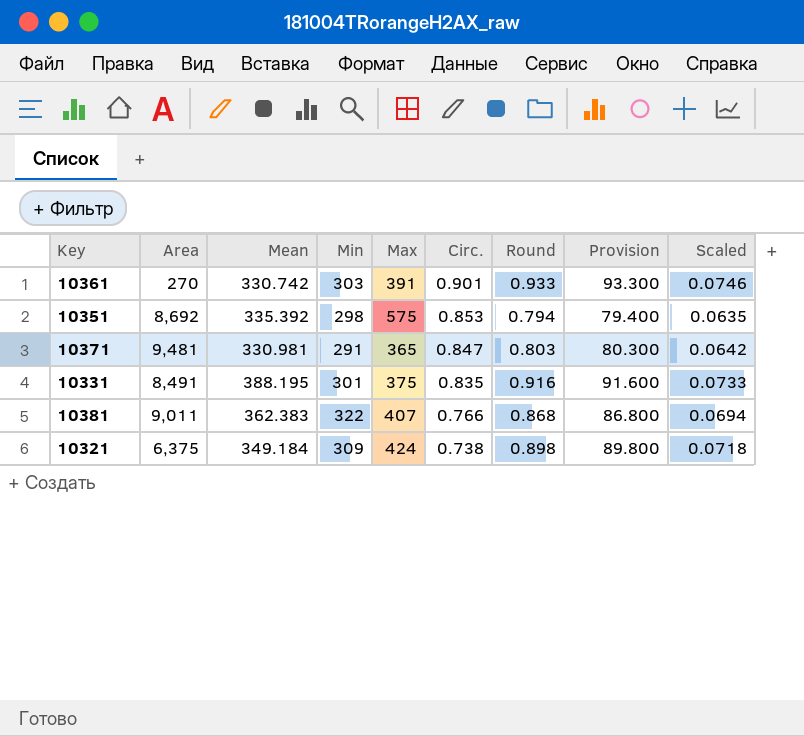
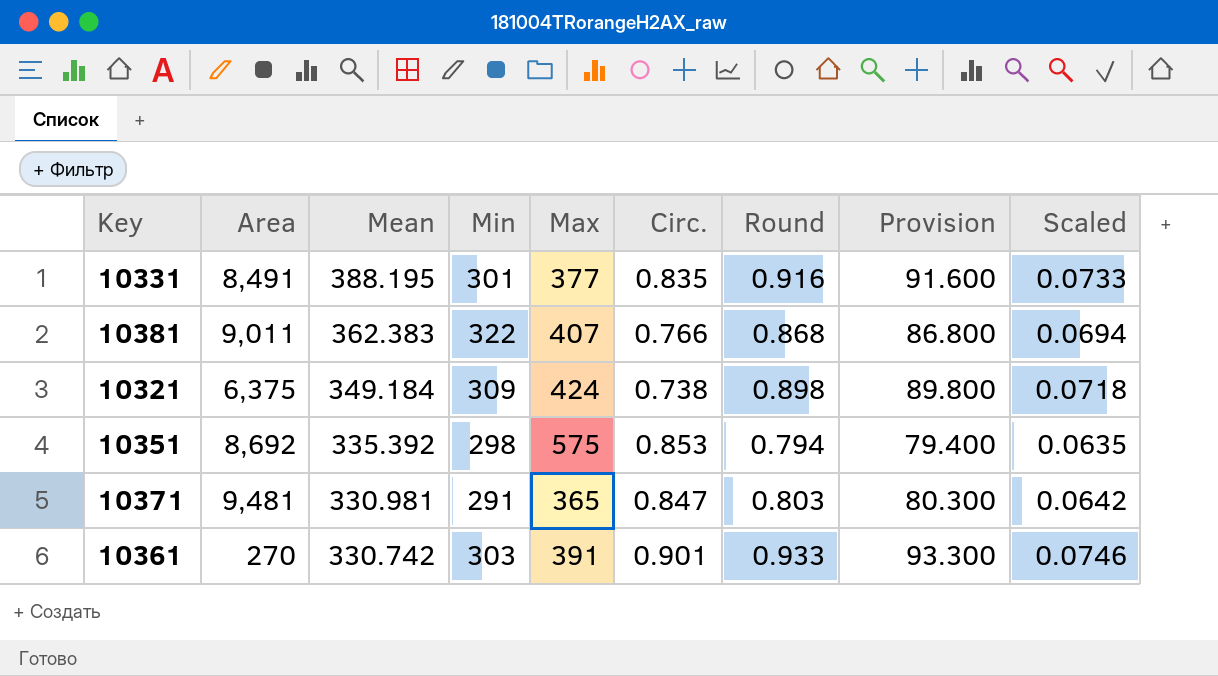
row order: Circ. descending -> Mean descending
10331 | Max: 375 -> 377

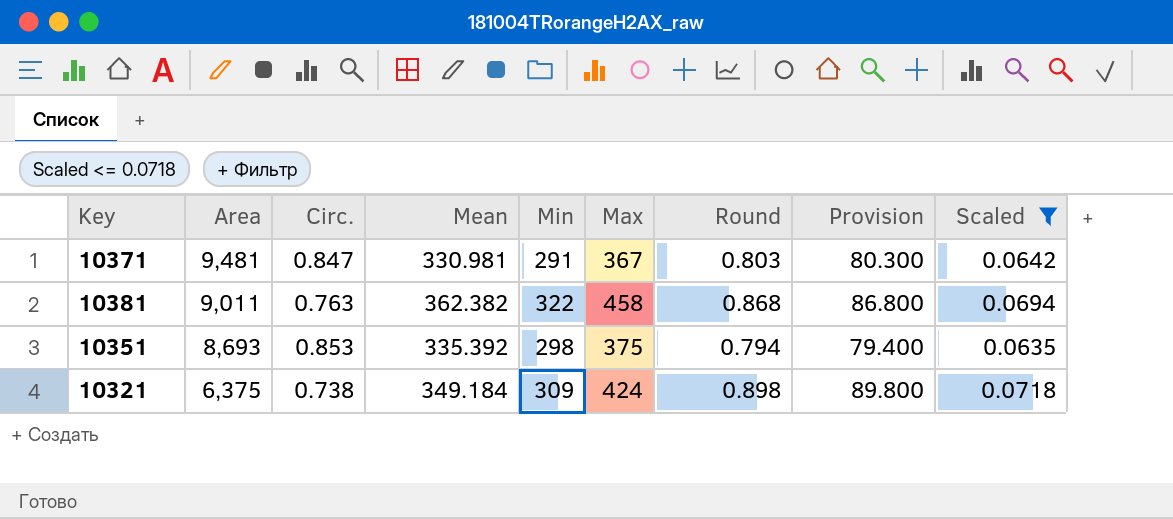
filter: none -> Scaled <= 0.0718
row order: Mean descending -> Area descending
column Circ. | position: 6 -> 3
10371 | Max: 365 -> 367
10381 | Circ.: 0.766 -> 0.763
10381 | Mean: 362.383 -> 362.382
10381 | Max: 407 -> 458
10351 | Area: 8,692 -> 8,693
10351 | Max: 575 -> 375

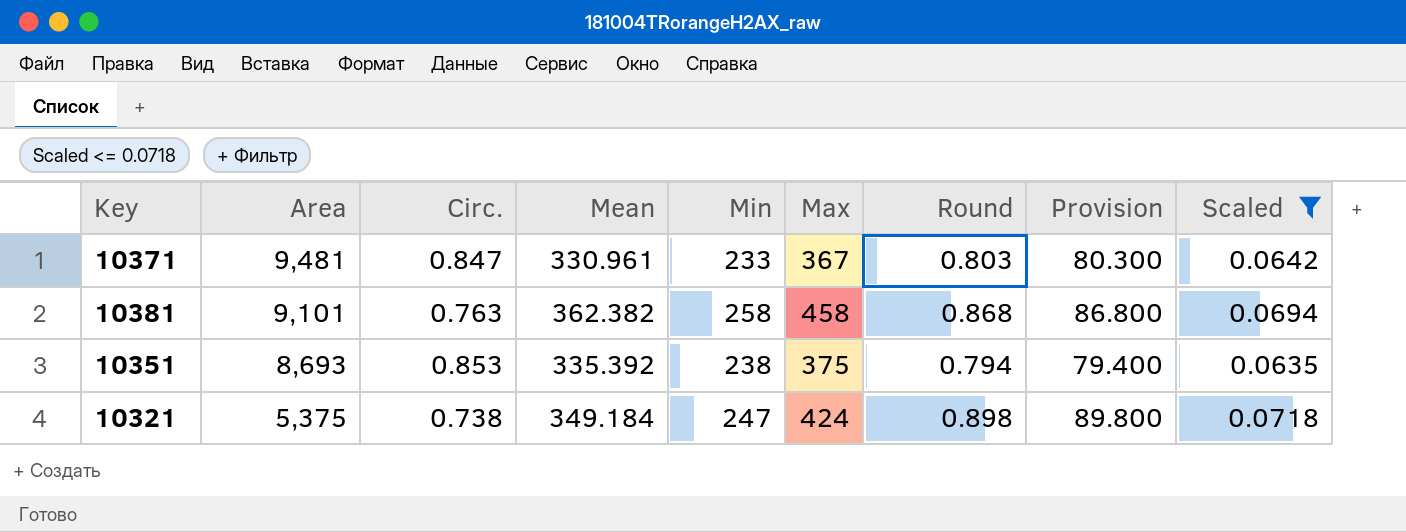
10371 | Mean: 330.981 -> 330.961
10371 | Min: 291 -> 233
10381 | Area: 9,011 -> 9,101
10381 | Min: 322 -> 258
10351 | Min: 298 -> 238
10321 | Area: 6,375 -> 5,375
10321 | Min: 309 -> 247

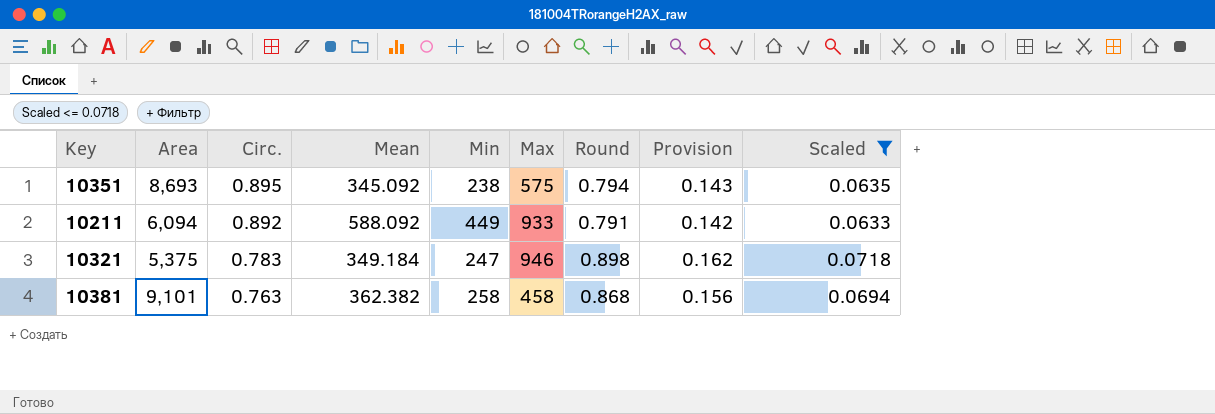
row order: Area descending -> Circ. descending
column Provision | formula: [Round] * 100 -> [Round] * 0.18
row 10371: 9,481 | 0.847 | 330.961 | 233 | 367 | 0.803 | 80.300 | 0.0642 -> none
10351 | Circ.: 0.853 -> 0.895
10351 | Mean: 335.392 -> 345.092
10351 | Max: 375 -> 575
row 10211: none -> 6,094 | 0.892 | 588.092 | 449 | 933 | 0.791 | 0.142 | 0.0633
10321 | Circ.: 0.738 -> 0.783
10321 | Max: 424 -> 946

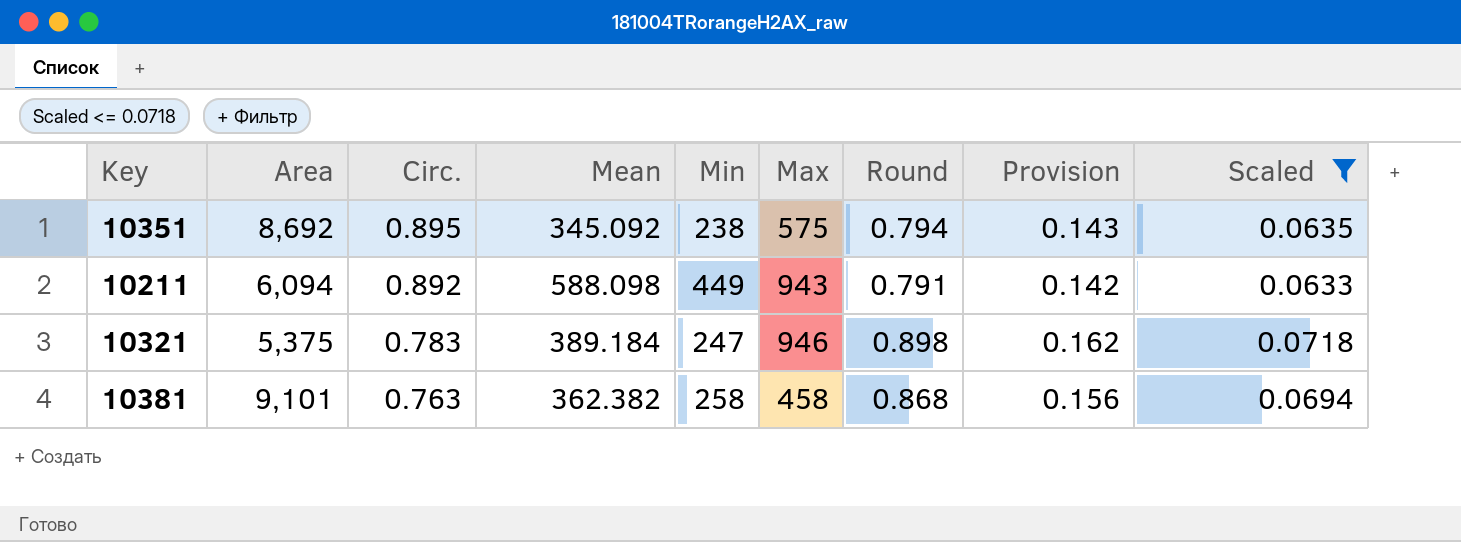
10351 | Area: 8,693 -> 8,692
10211 | Mean: 588.092 -> 588.098
10211 | Max: 933 -> 943
10321 | Mean: 349.184 -> 389.184

